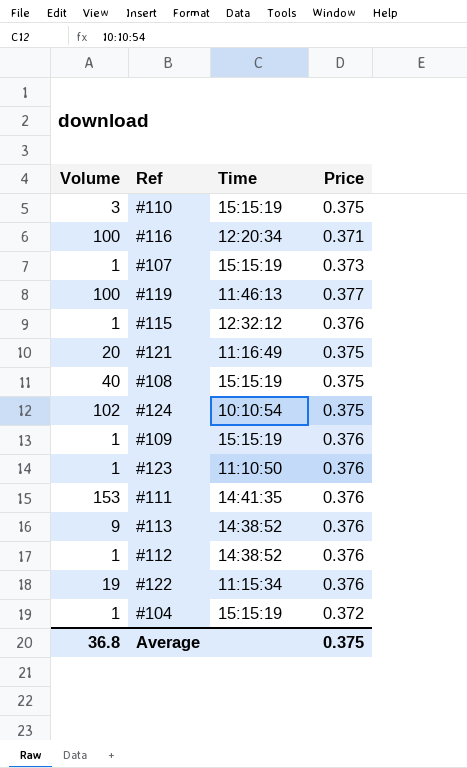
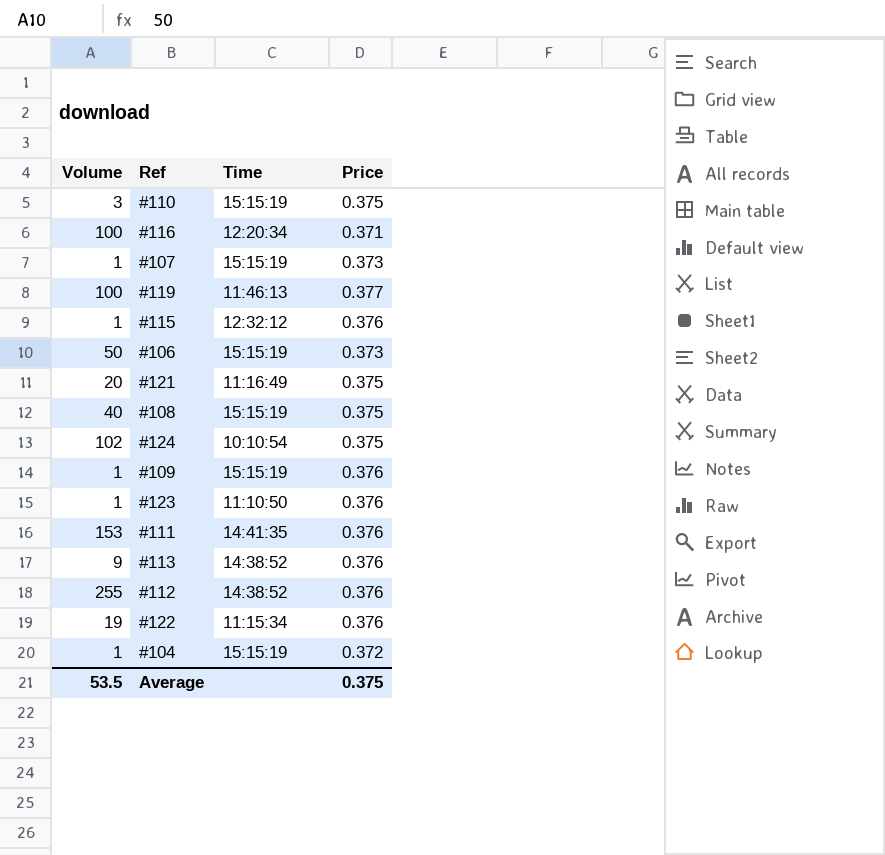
row #106: none -> 50 | 15:15:19 | 0.373
#112 | Volume: 1 -> 255
Average | Volume: 36.8 -> 53.5

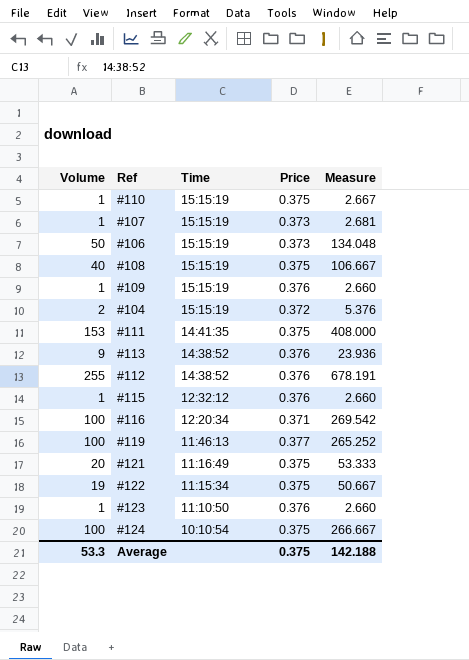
row order: none -> Time descending
column Measure | formula: none -> [Volume] / [Price]
#110 | Volume: 3 -> 1
#104 | Volume: 1 -> 2
#111 | Price: 0.376 -> 0.375
#122 | Price: 0.376 -> 0.375
#124 | Volume: 102 -> 100
Average | Volume: 53.5 -> 53.3

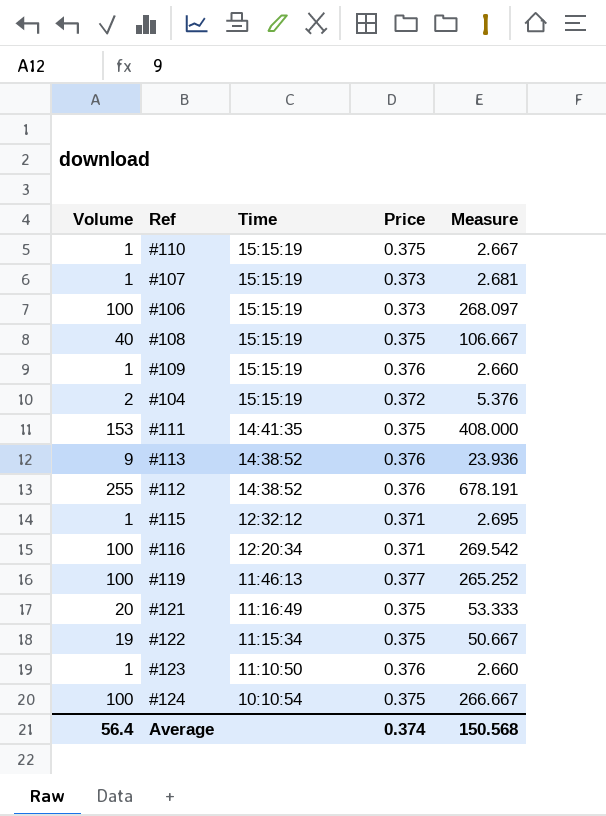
#106 | Volume: 50 -> 100
#106 | Measure: 134.048 -> 268.097
#115 | Price: 0.376 -> 0.371
#115 | Measure: 2.660 -> 2.695
Average | Volume: 53.3 -> 56.4
Average | Price: 0.375 -> 0.374
Average | Measure: 142.188 -> 150.568

